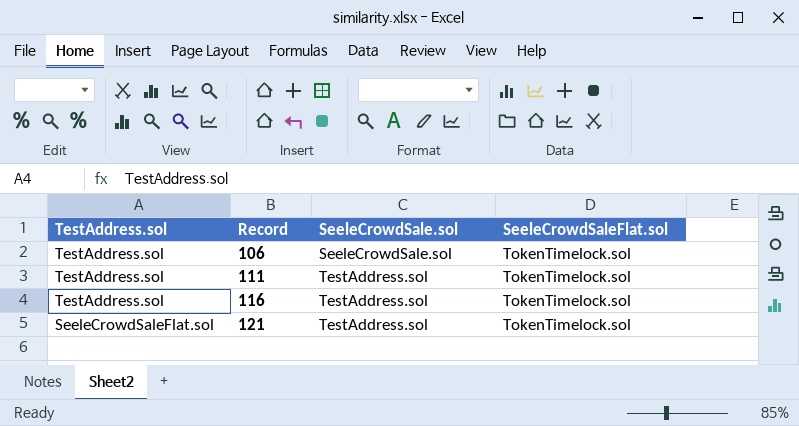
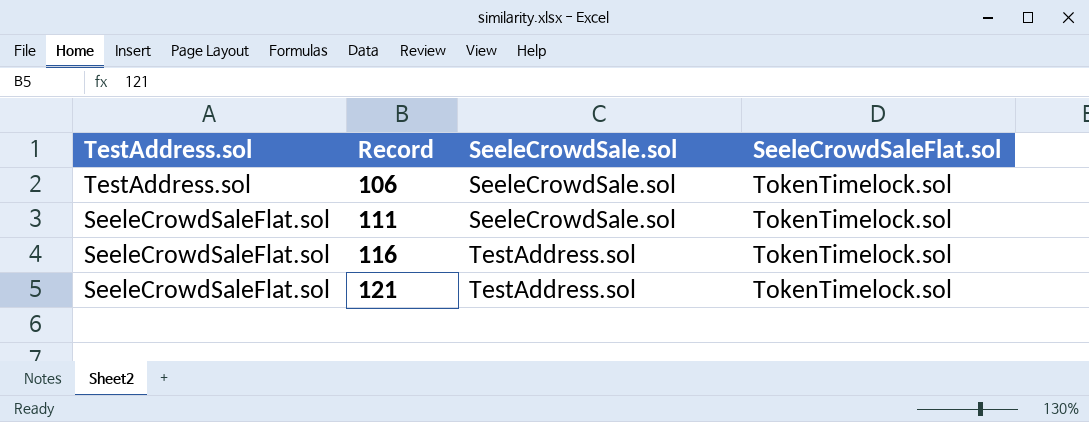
111 | TestAddress.sol: TestAddress.sol -> SeeleCrowdSaleFlat.sol
111 | SeeleCrowdSale.sol: TestAddress.sol -> SeeleCrowdSale.sol
116 | TestAddress.sol: TestAddress.sol -> SeeleCrowdSaleFlat.sol

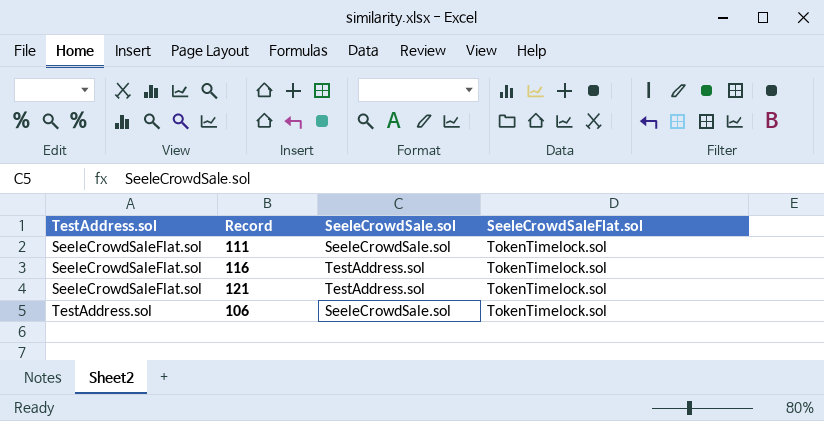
row order: TestAddress.sol descending -> TestAddress.sol ascending

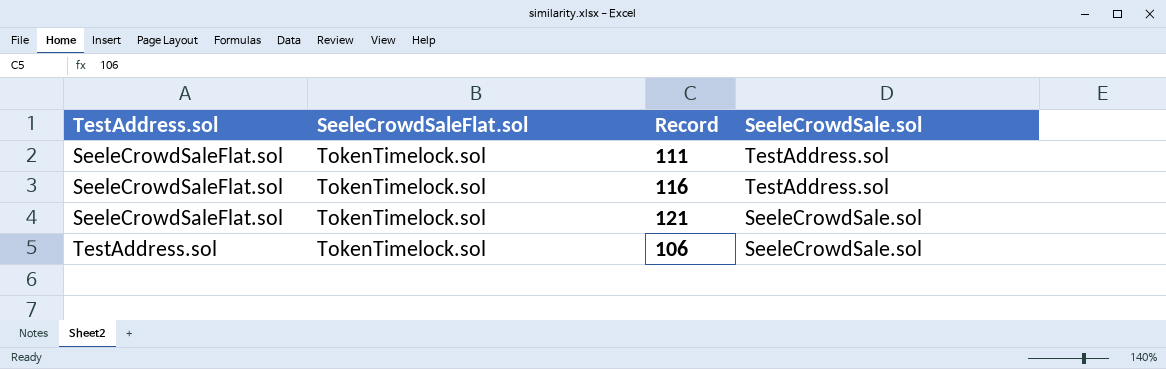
column SeeleCrowdSaleFlat.sol | position: 4 -> 2
111 | SeeleCrowdSale.sol: SeeleCrowdSale.sol -> TestAddress.sol
121 | SeeleCrowdSale.sol: TestAddress.sol -> SeeleCrowdSale.sol

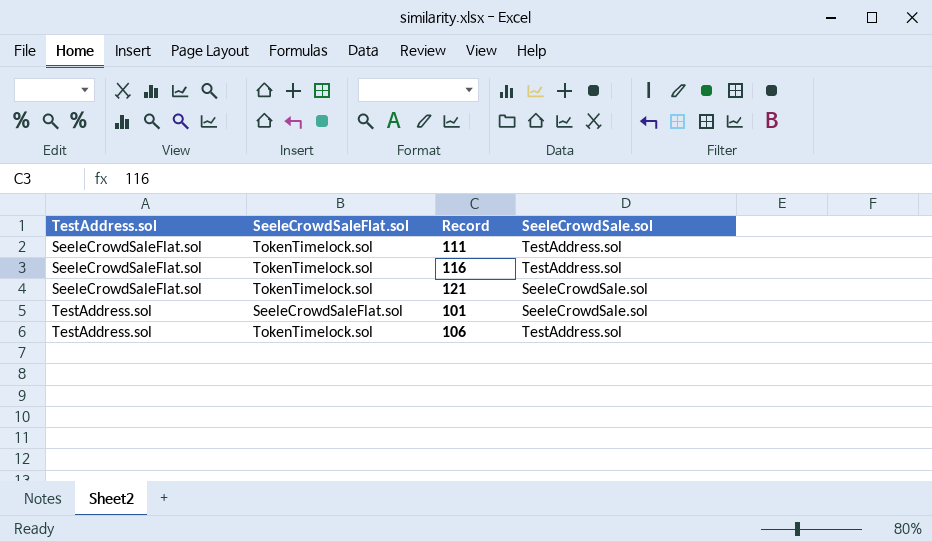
row 101: none -> TestAddress.sol | SeeleCrowdSaleFlat.sol | SeeleCrowdSale.sol
106 | SeeleCrowdSale.sol: SeeleCrowdSale.sol -> TestAddress.sol

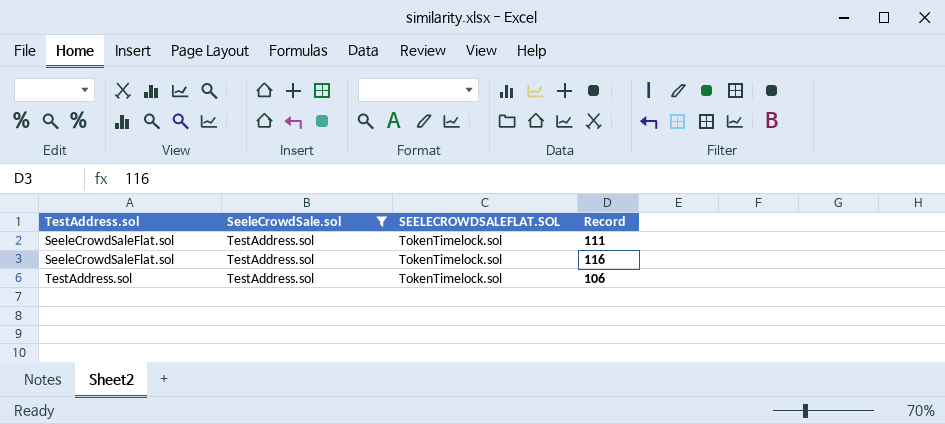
filter: none -> SeeleCrowdSale.sol = TestAddress.sol
column SeeleCrowdSale.sol | position: 4 -> 2
column name: SeeleCrowdSaleFlat.sol -> SEELECROWDSALEFLAT.SOL

